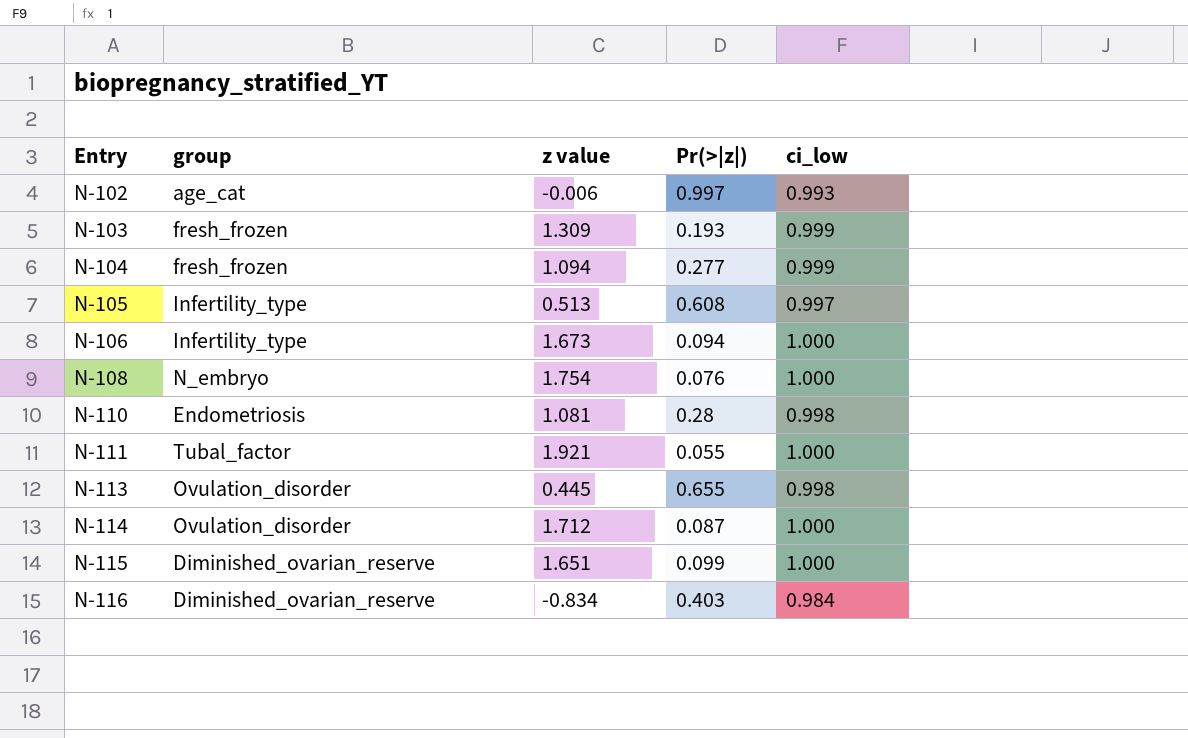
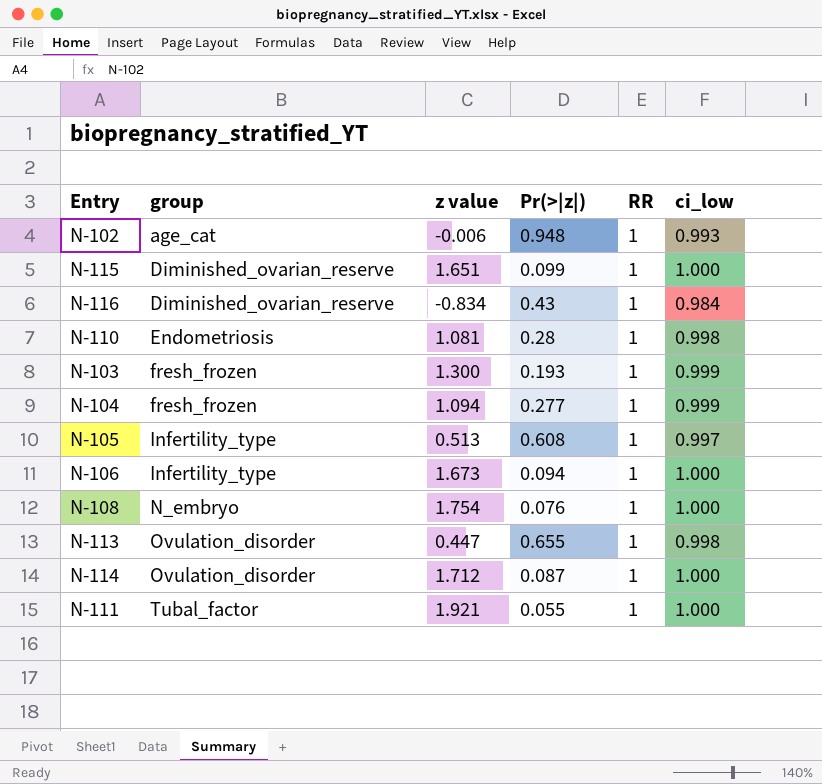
row order: Entry ascending -> group ascending
column RR | position: none -> 5
N-102 | Pr(>|z|): 0.997 -> 0.948
N-116 | Pr(>|z|): 0.403 -> 0.43
N-103 | z value: 1.309 -> 1.300
N-113 | z value: 0.445 -> 0.447

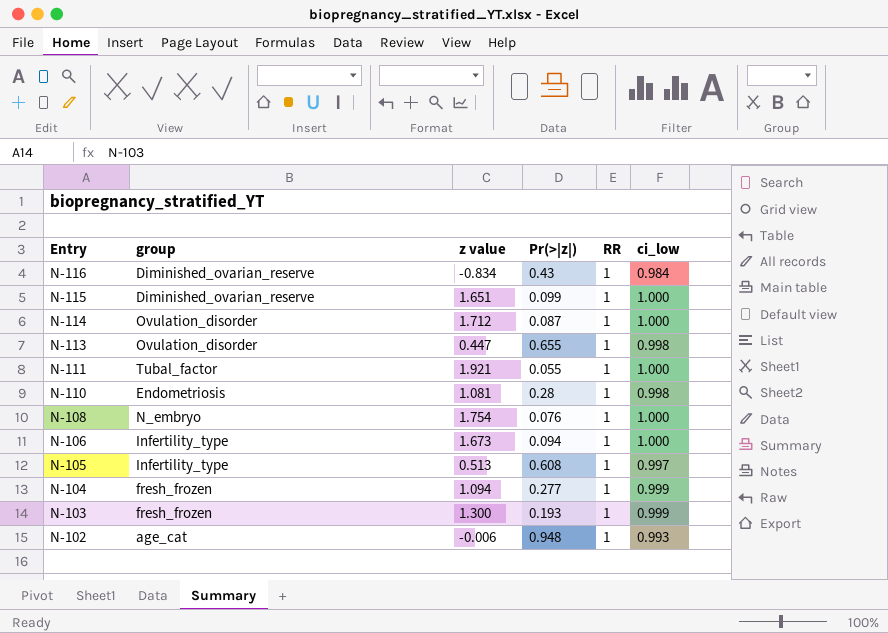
row order: group ascending -> Entry descending

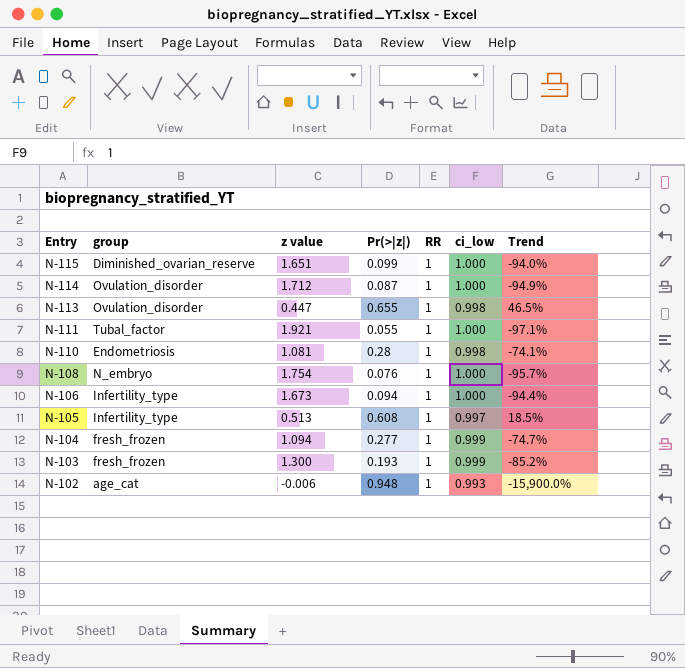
column Trend | formula: none -> ([Pr(>|z|)] - [z value]) / [z value]
row N-116: Diminished_ovarian_reserve | -0.834 | 0.43 | 1 | 0.984 -> none

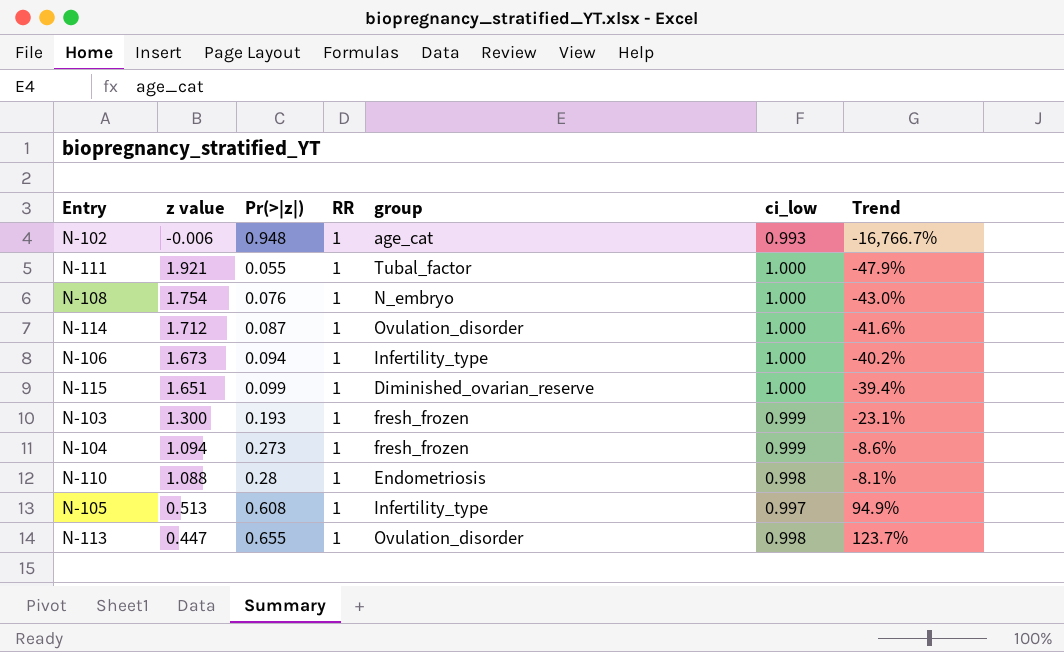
row order: Entry descending -> Trend ascending
column group | position: 2 -> 5
column Trend | formula: ([Pr(>|z|)] - [z value]) / [z value] -> ([RR] - [z value]) / [z value]
N-104 | Pr(>|z|): 0.277 -> 0.273
N-110 | z value: 1.081 -> 1.088

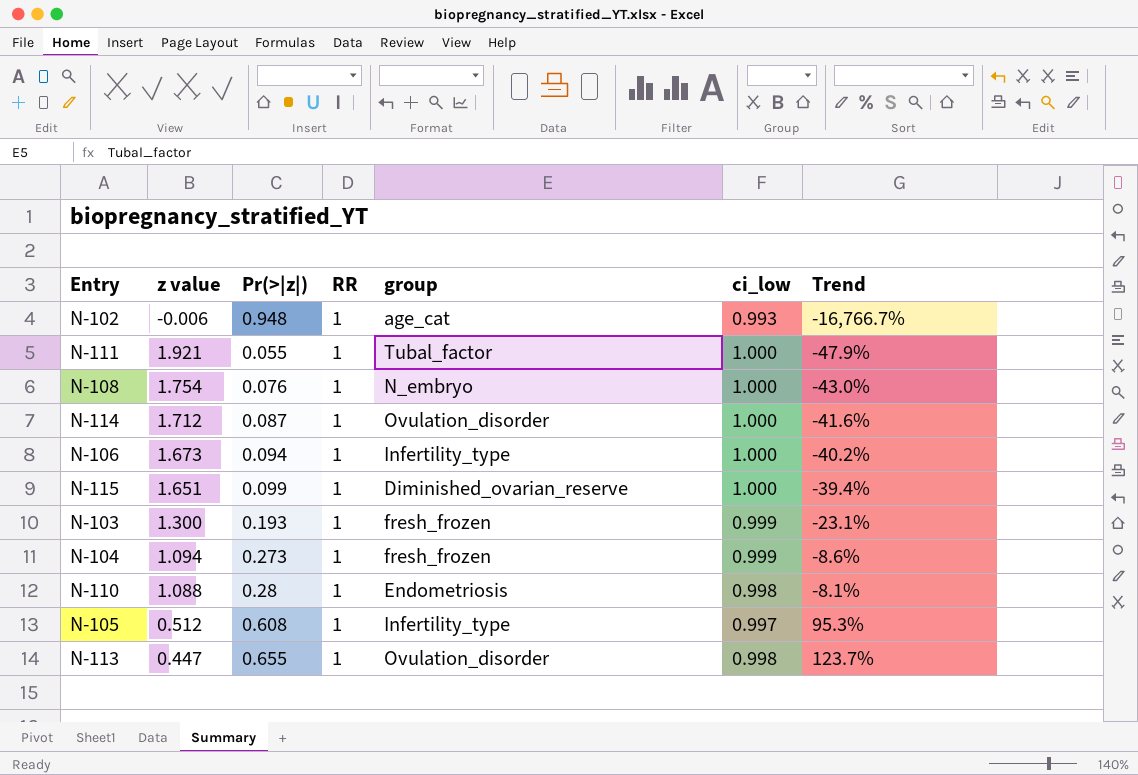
N-105 | z value: 0.513 -> 0.512
N-105 | Trend: 94.9% -> 95.3%

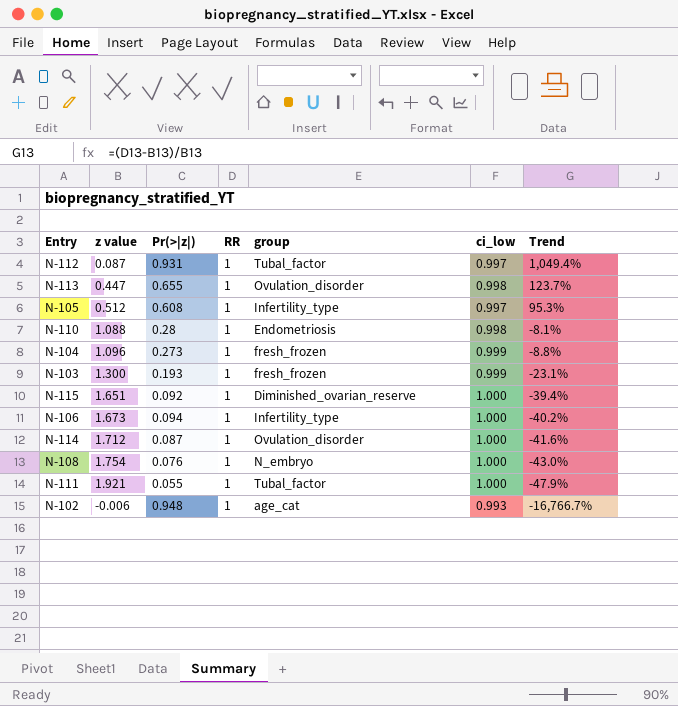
row order: Trend ascending -> Trend descending
row N-112: none -> 0.087 | 0.931 | 1 | Tubal_factor | 0.997 | 1,049.4%
N-104 | z value: 1.094 -> 1.096
N-104 | Trend: -8.6% -> -8.8%
N-115 | Pr(>|z|): 0.099 -> 0.092

